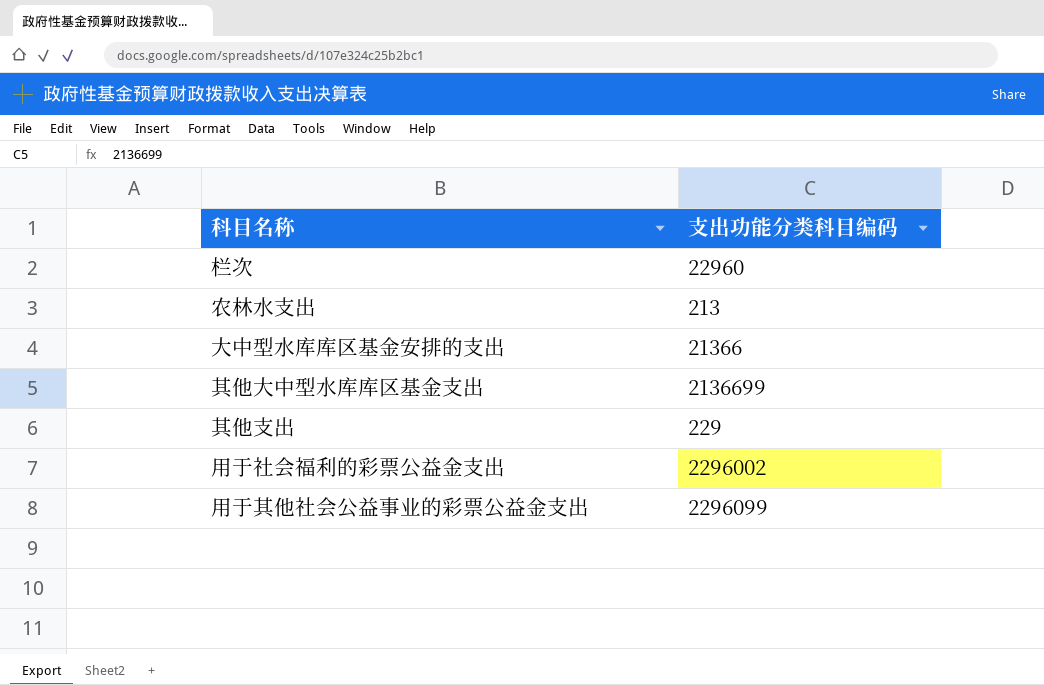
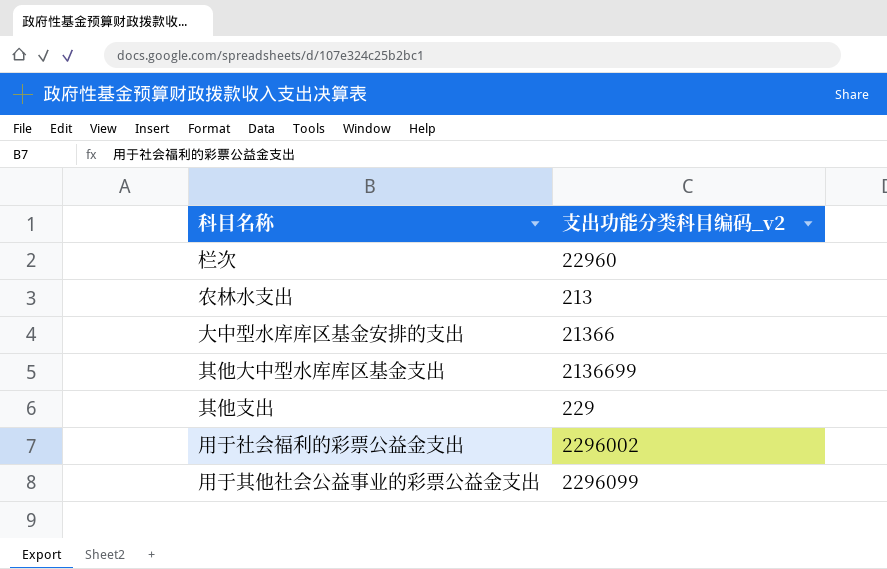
column name: 支出功能分类科目编码 -> 支出功能分类科目编码_v2

